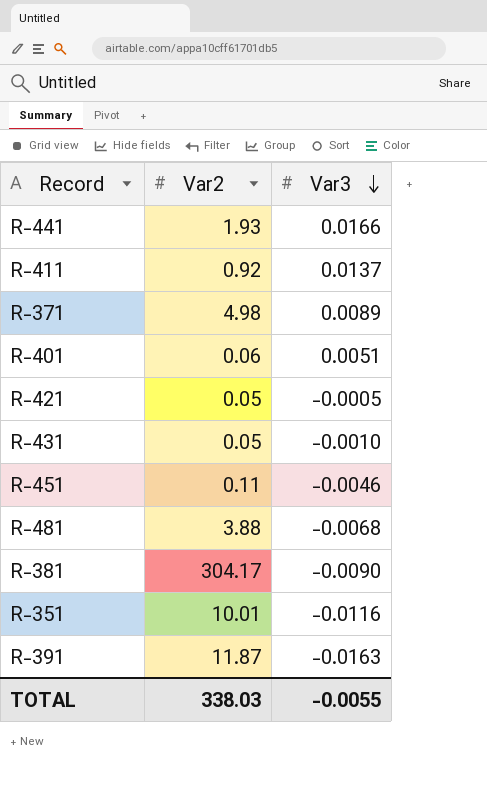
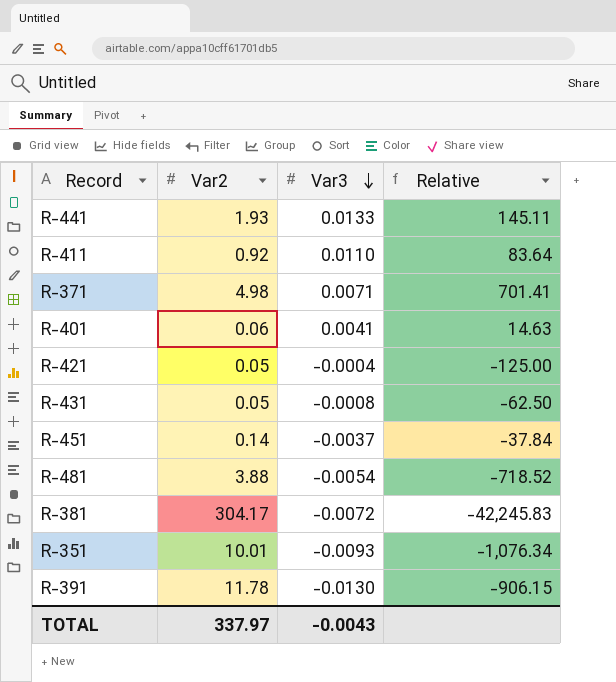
column Relative | formula: none -> [Var2] / [Var3]
R-441 | Var3: 0.0166 -> 0.0133
R-411 | Var3: 0.0137 -> 0.0110
R-371 | Var3: 0.0089 -> 0.0071
R-401 | Var3: 0.0051 -> 0.0041
R-421 | Var3: -0.0005 -> -0.0004
R-431 | Var3: -0.0010 -> -0.0008
R-451 | Var2: 0.11 -> 0.14
R-451 | Var3: -0.0046 -> -0.0037
R-481 | Var3: -0.0068 -> -0.0054
R-381 | Var3: -0.0090 -> -0.0072
R-351 | Var3: -0.0116 -> -0.0093
R-391 | Var2: 11.87 -> 11.78
R-391 | Var3: -0.0163 -> -0.0130
TOTAL | Var2: 338.03 -> 337.97
TOTAL | Var3: -0.0055 -> -0.0043

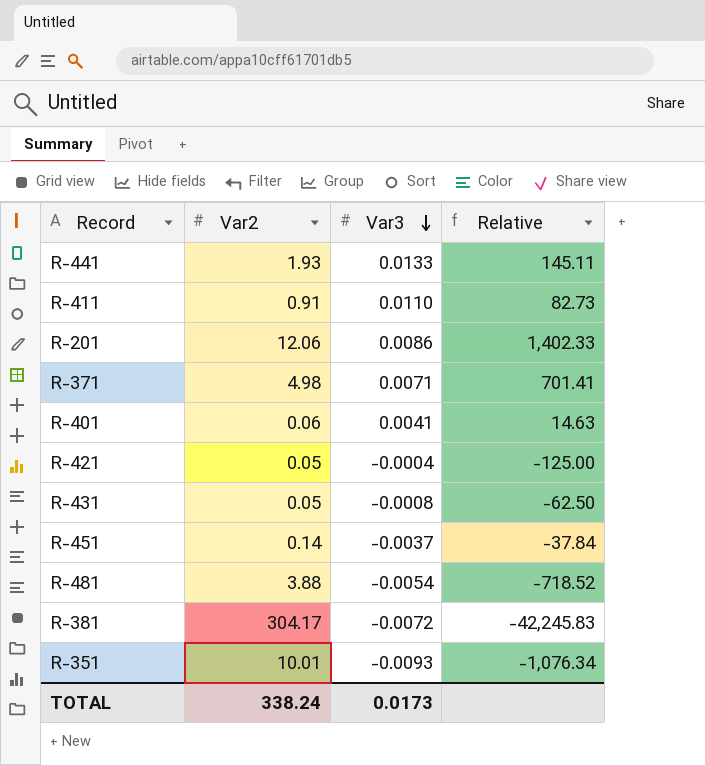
row R-391: 11.78 | -0.0130 | -906.15 -> none
R-411 | Var2: 0.92 -> 0.91
R-411 | Relative: 83.64 -> 82.73
row R-201: none -> 12.06 | 0.0086 | 1,402.33
TOTAL | Var2: 337.97 -> 338.24
TOTAL | Var3: -0.0043 -> 0.0173

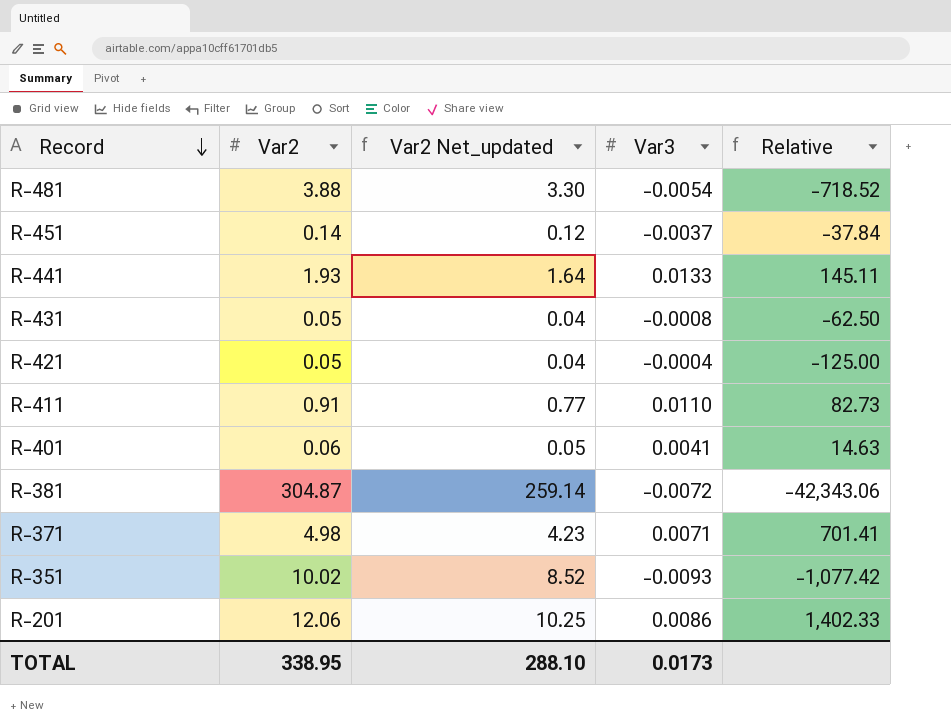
row order: Var3 descending -> Record descending
column Var2 Net_updated | formula: none -> [Var2] * 0.85
R-381 | Var2: 304.17 -> 304.87
R-381 | Relative: -42,245.83 -> -42,343.06
R-351 | Var2: 10.01 -> 10.02
R-351 | Relative: -1,076.34 -> -1,077.42
TOTAL | Var2: 338.24 -> 338.95

